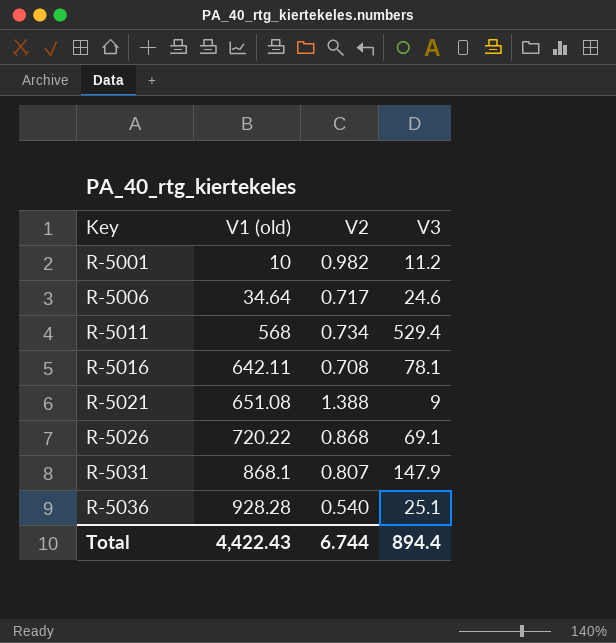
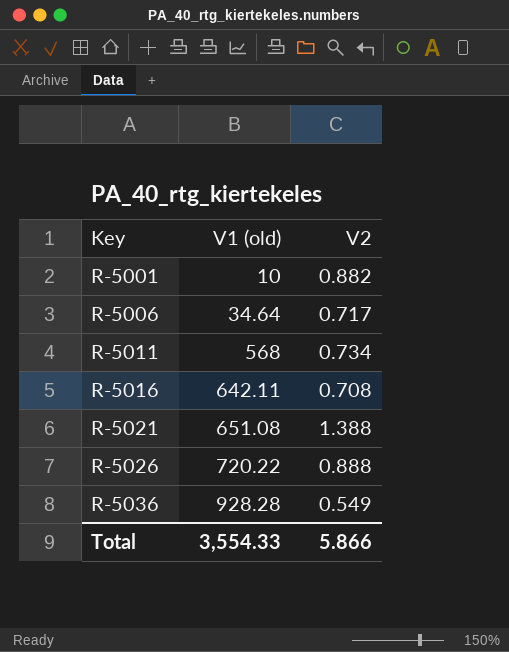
column V3 | position: 4 -> none
row R-5031: 868.1 | 0.807 | 147.9 -> none
R-5001 | V2: 0.982 -> 0.882
R-5026 | V2: 0.868 -> 0.888
R-5036 | V2: 0.540 -> 0.549
Total | V1 (old): 4,422.43 -> 3,554.33
Total | V2: 6.744 -> 5.866

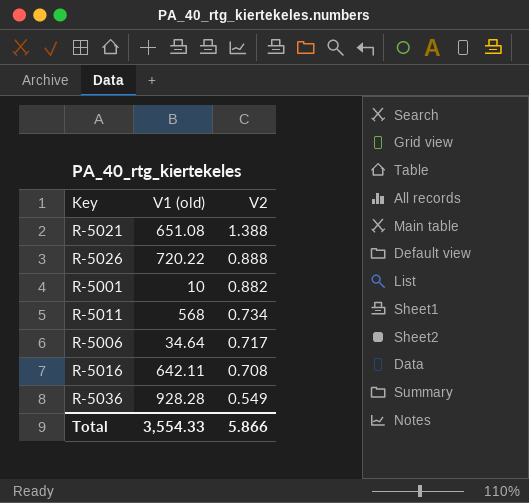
row order: Key ascending -> V2 descending

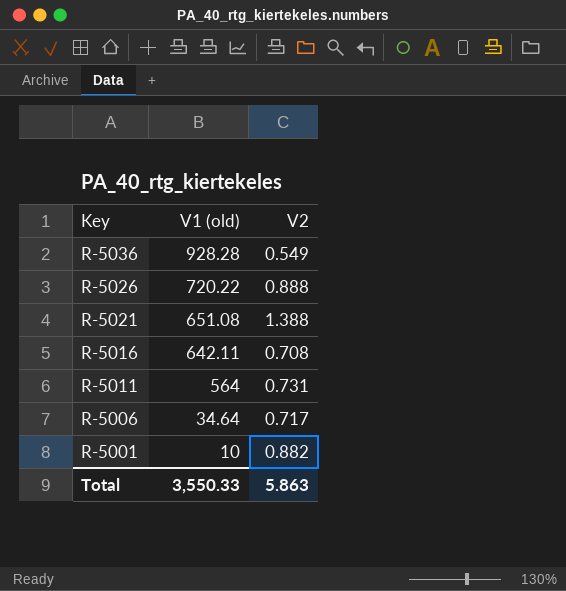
row order: V2 descending -> Key descending
R-5011 | V1 (old): 568 -> 564
R-5011 | V2: 0.734 -> 0.731
Total | V1 (old): 3,554.33 -> 3,550.33
Total | V2: 5.866 -> 5.863

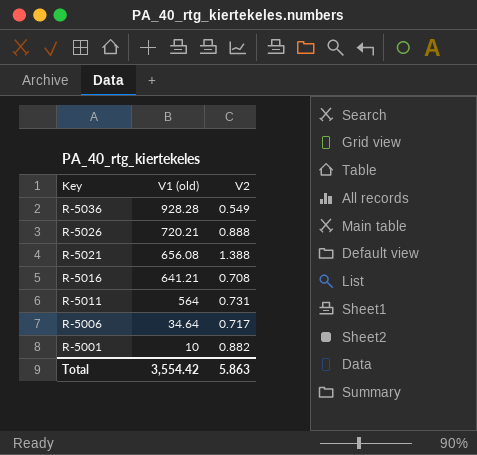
R-5026 | V1 (old): 720.22 -> 720.21
R-5021 | V1 (old): 651.08 -> 656.08
R-5016 | V1 (old): 642.11 -> 641.21
Total | V1 (old): 3,550.33 -> 3,554.42

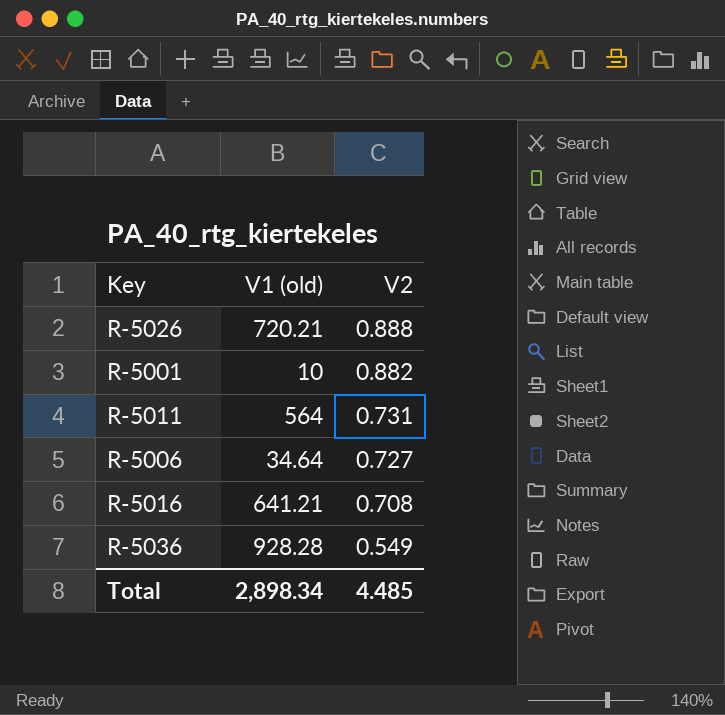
row order: Key descending -> V2 descending
row R-5021: 656.08 | 1.388 -> none
R-5006 | V2: 0.717 -> 0.727
Total | V1 (old): 3,554.42 -> 2,898.34
Total | V2: 5.863 -> 4.485

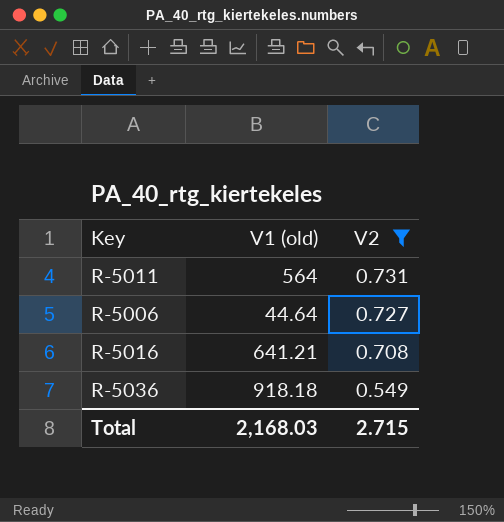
filter: none -> V2 <= 0.731
R-5006 | V1 (old): 34.64 -> 44.64
R-5036 | V1 (old): 928.28 -> 918.18
Total | V1 (old): 2,898.34 -> 2,168.03
Total | V2: 4.485 -> 2.715

